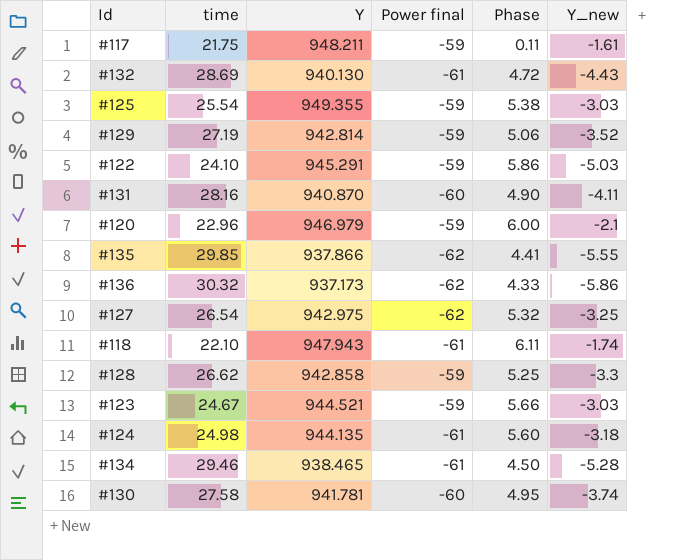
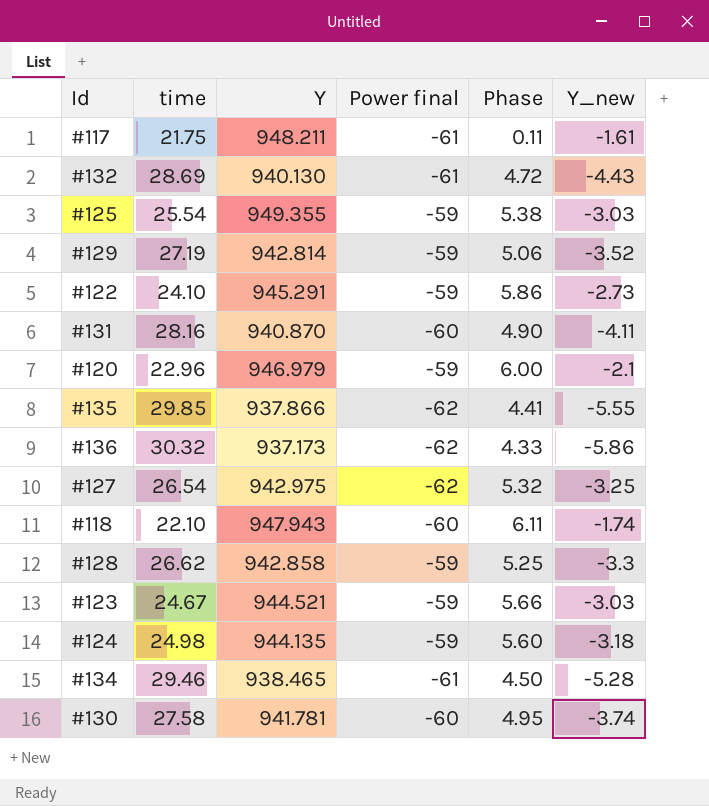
#117 | Power final: -59 -> -61
#122 | Y_new: -5.03 -> -2.73
#118 | Power final: -61 -> -60
#124 | Power final: -61 -> -59

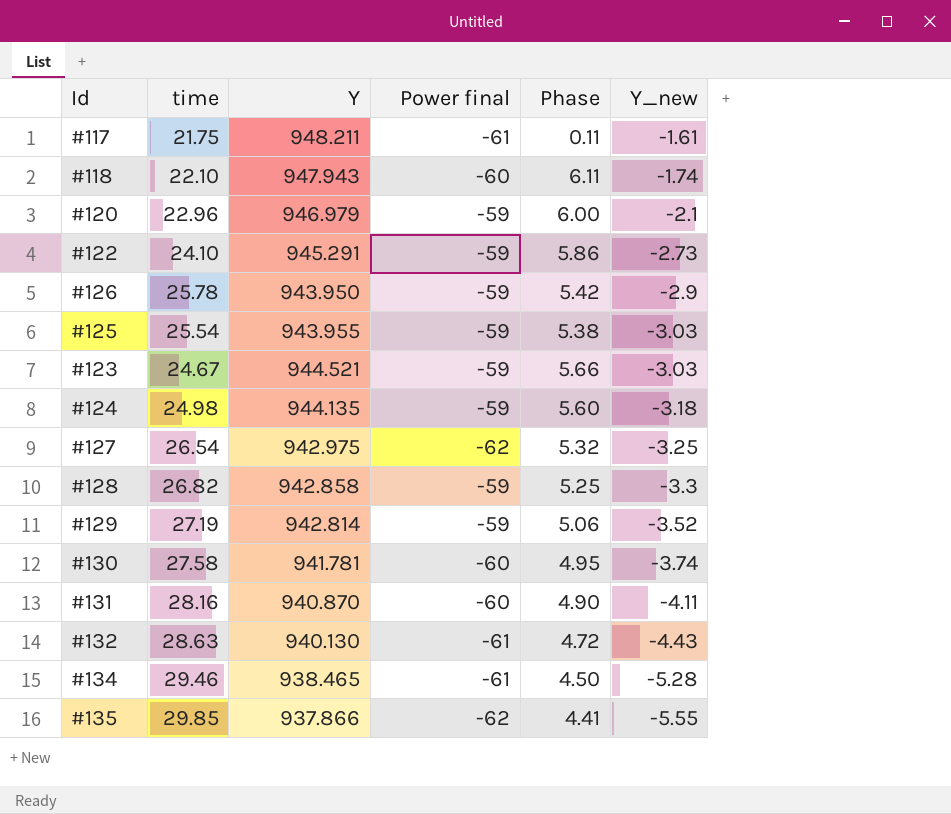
row order: none -> Y_new descending
row #136: 30.32 | 937.173 | -62 | 4.33 | -5.86 -> none
row #126: none -> 25.78 | 943.950 | -59 | 5.42 | -2.9
#125 | Y: 949.355 -> 943.955
#128 | time: 26.62 -> 26.82
#132 | time: 28.69 -> 28.63

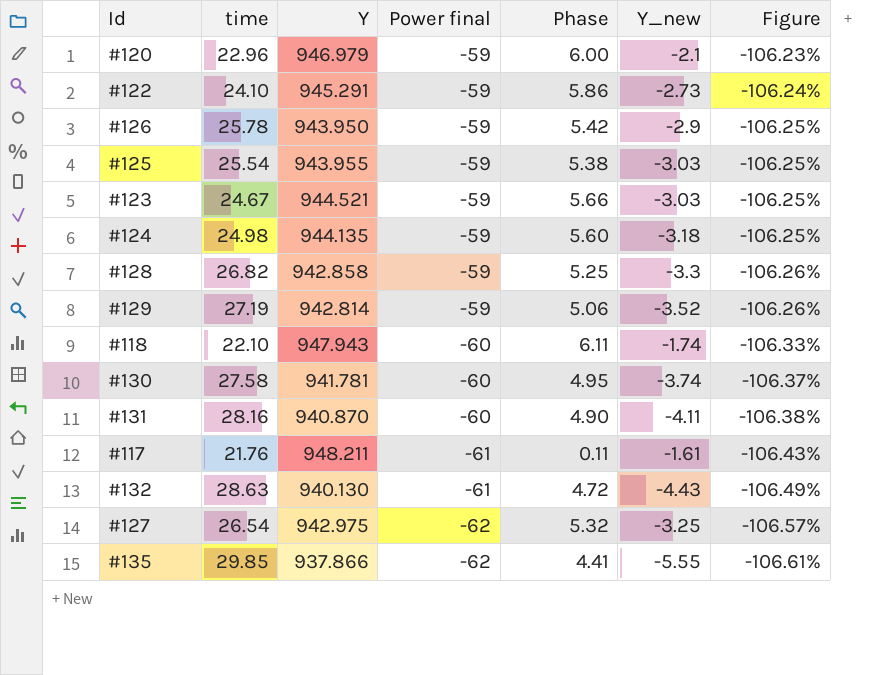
row order: Y_new descending -> Power final descending
column Figure | formula: none -> ([Power final] - [Y]) / [Y]
row #134: 29.46 | 938.465 | -61 | 4.50 | -5.28 -> none
#117 | time: 21.75 -> 21.76

